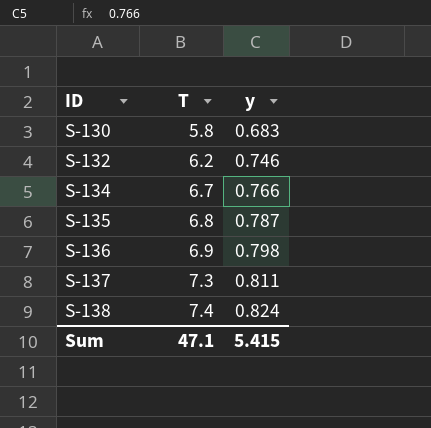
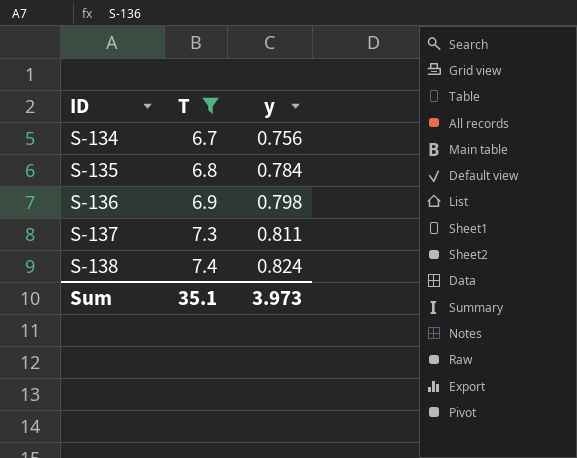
filter: none -> T >= 6.7
S-134 | y: 0.766 -> 0.756
S-135 | y: 0.787 -> 0.784
Sum | T: 47.1 -> 35.1
Sum | y: 5.415 -> 3.973

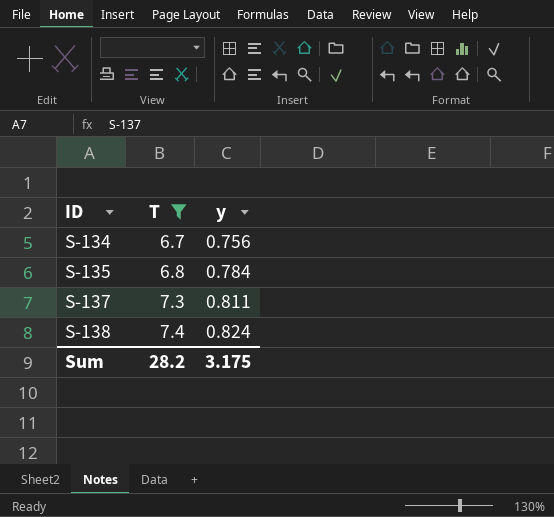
row S-136: 6.9 | 0.798 -> none
Sum | T: 35.1 -> 28.2
Sum | y: 3.973 -> 3.175

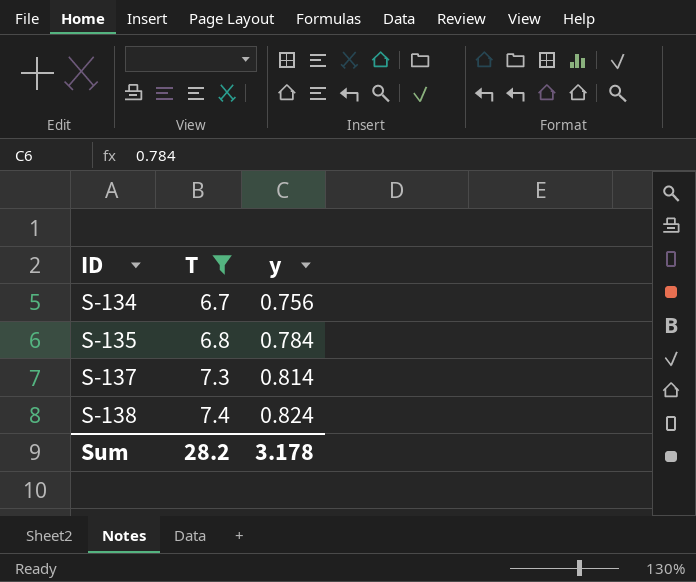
S-137 | y: 0.811 -> 0.814
Sum | y: 3.175 -> 3.178

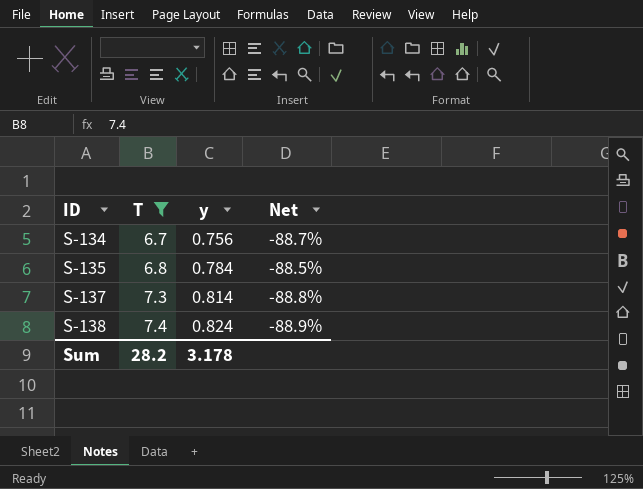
column Net | formula: none -> ([y] - [T]) / [T]

